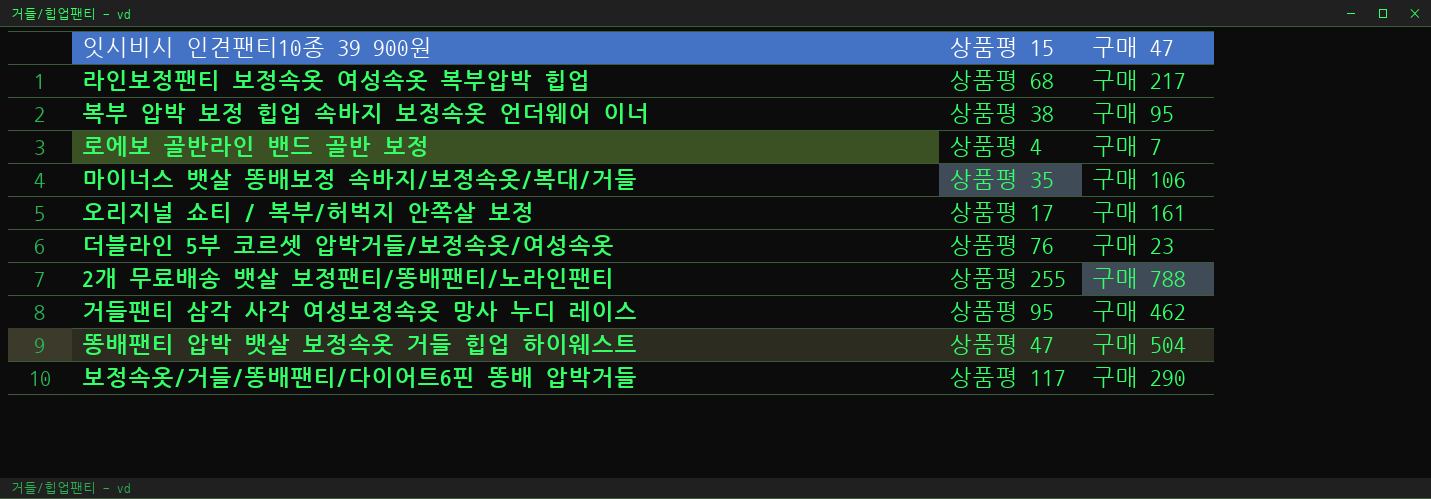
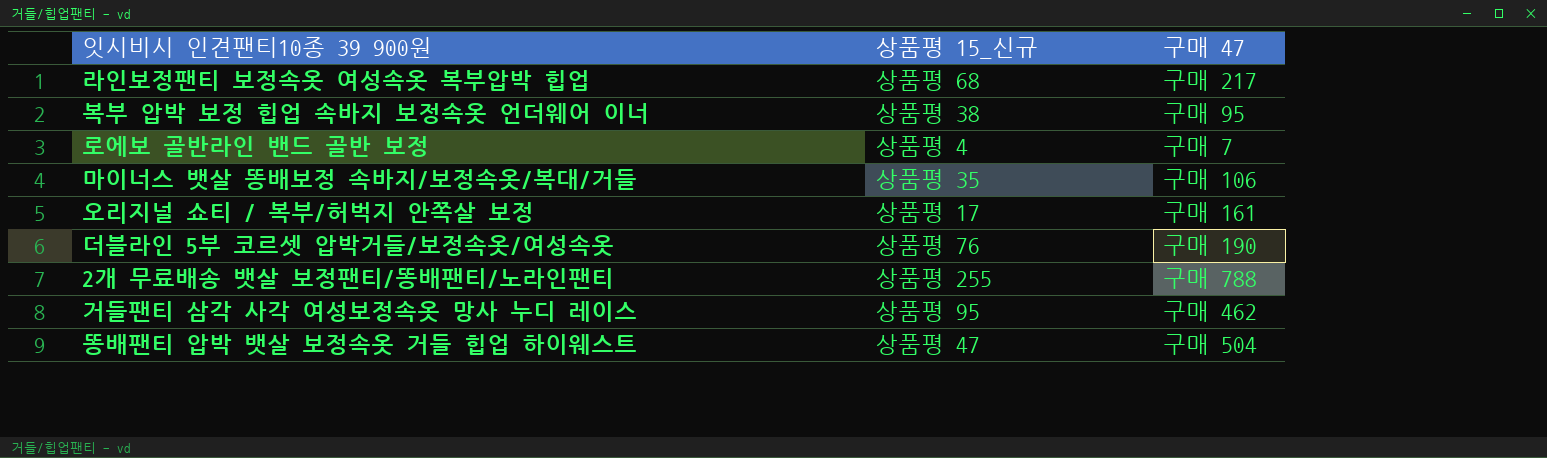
column name: 상품평 15 -> 상품평 15_신규
row 보정속옷/거들/똥배팬티/다이어트6핀 똥배 압박거들: 상품평 117 | 구매 290 -> none
더블라인 5부 코르셋 압박거들/보정속옷/여성속옷 | 구매 47: 구매 23 -> 구매 190

